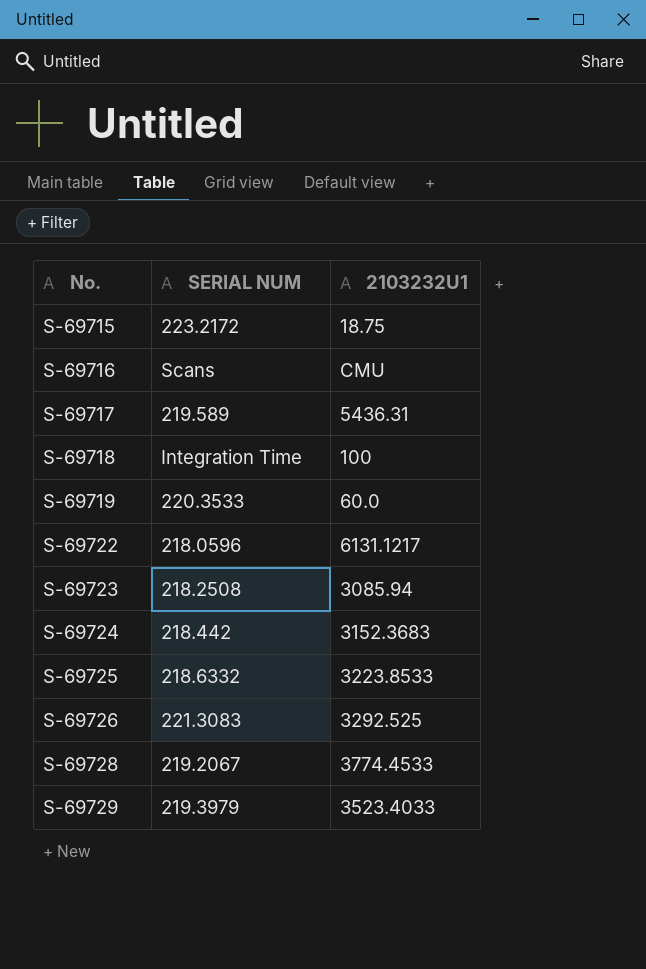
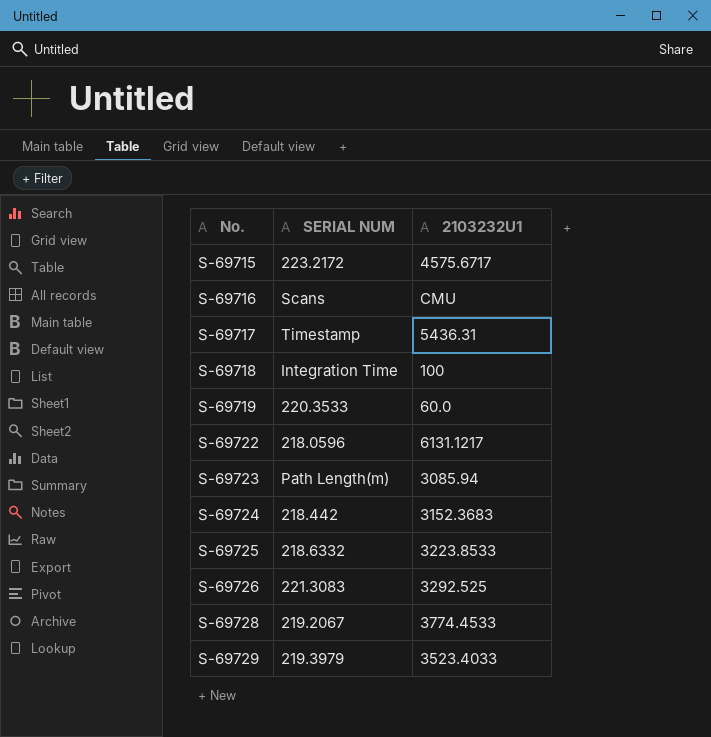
S-69715 | 2103232U1: 18.75 -> 4575.6717
S-69717 | SERIAL NUM: 219.589 -> Timestamp
S-69723 | SERIAL NUM: 218.2508 -> Path Length(m)

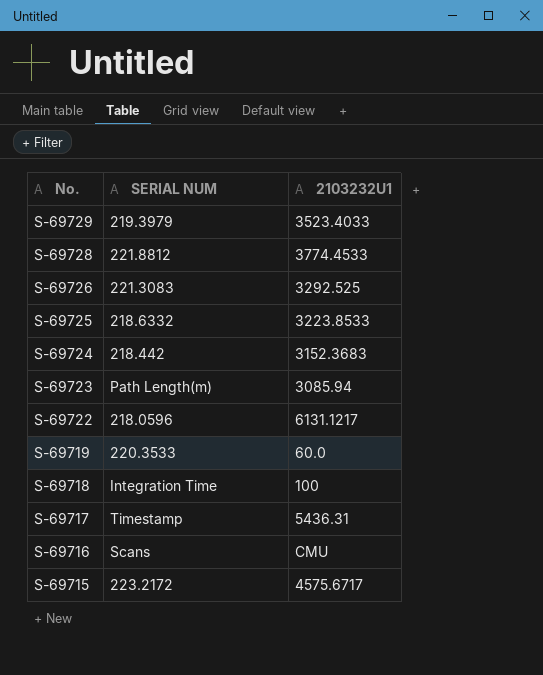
row order: No. ascending -> No. descending
S-69728 | SERIAL NUM: 219.2067 -> 221.8812

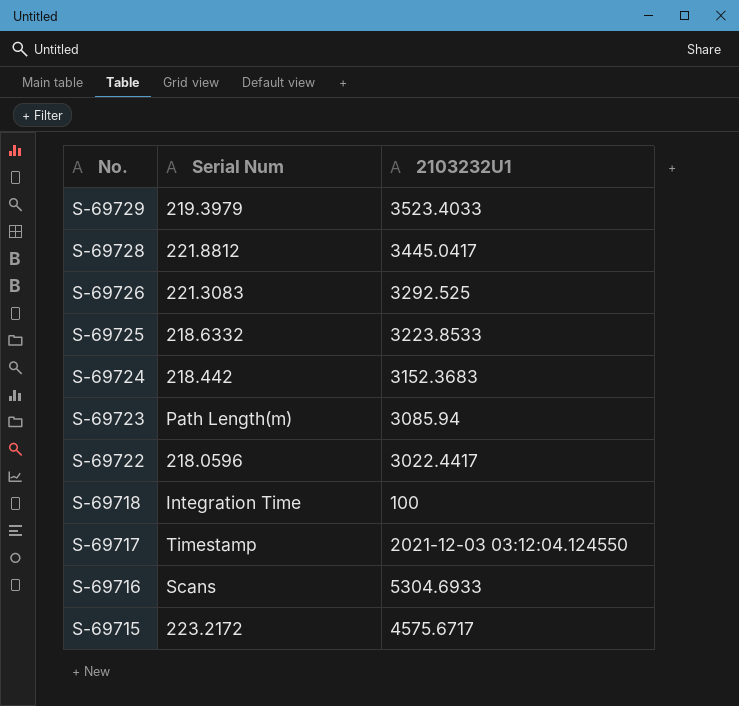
column name: SERIAL NUM -> Serial Num
row S-69719: 220.3533 | 60.0 -> none
S-69728 | 2103232U1: 3774.4533 -> 3445.0417
S-69722 | 2103232U1: 6131.1217 -> 3022.4417
S-69717 | 2103232U1: 5436.31 -> 2021-12-03 03:12:04.124550
S-69716 | 2103232U1: CMU -> 5304.6933

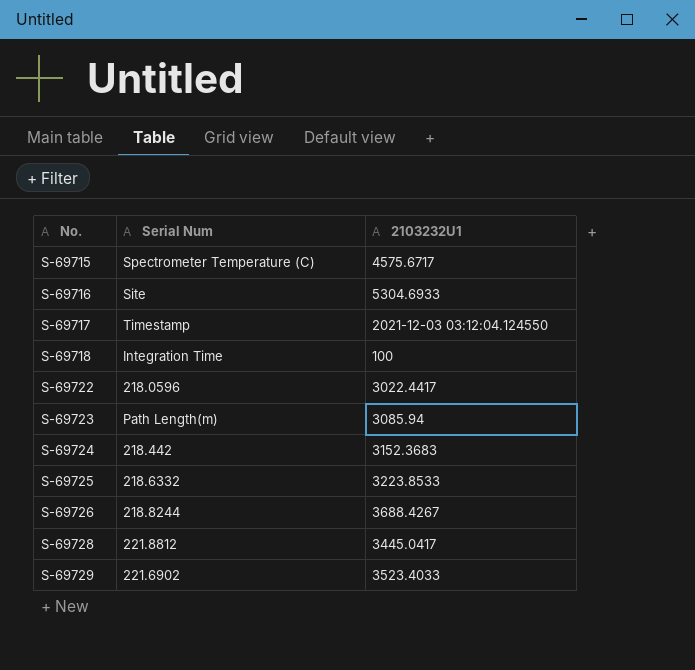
row order: No. descending -> No. ascending
S-69715 | Serial Num: 223.2172 -> Spectrometer Temperature (C)
S-69716 | Serial Num: Scans -> Site
S-69726 | Serial Num: 221.3083 -> 218.8244
S-69726 | 2103232U1: 3292.525 -> 3688.4267
S-69729 | Serial Num: 219.3979 -> 221.6902

